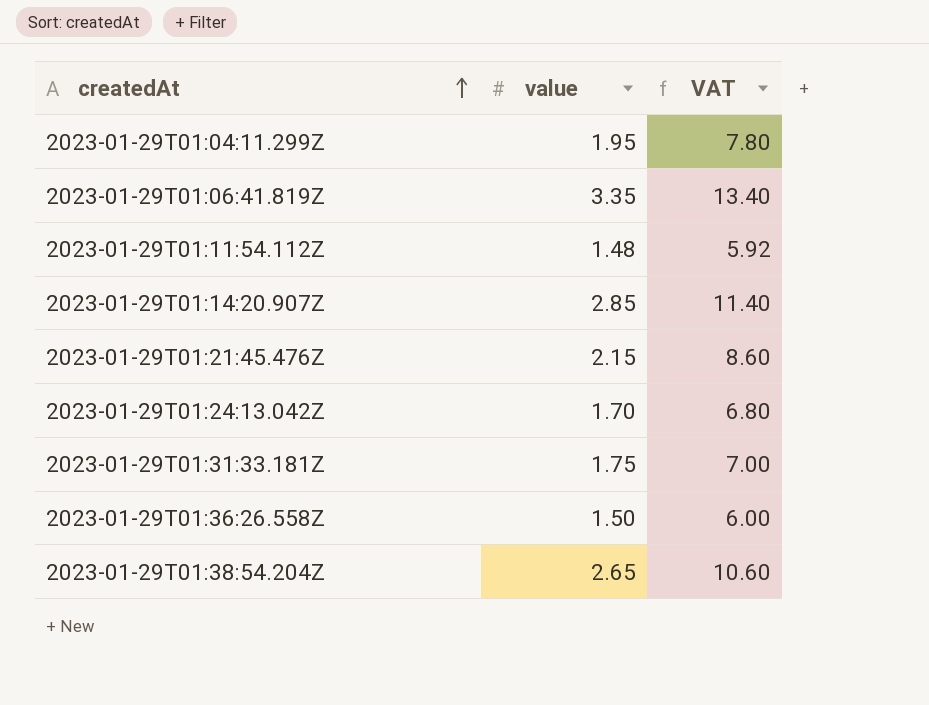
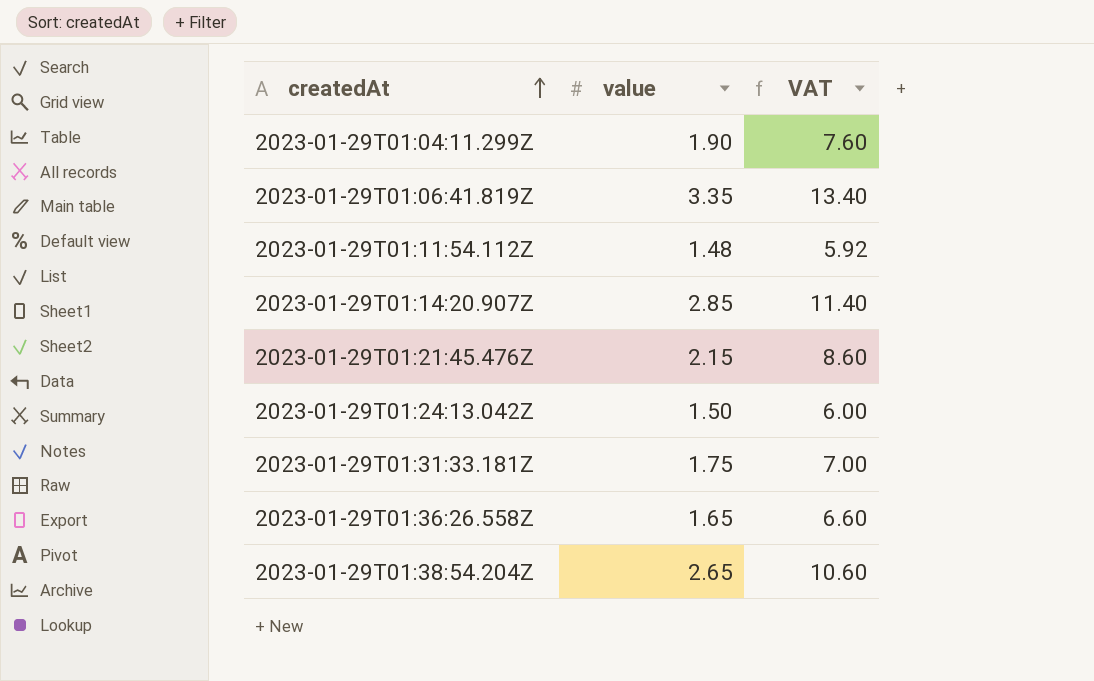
2023-01-29T01:04:11.299Z | value: 1.95 -> 1.90
2023-01-29T01:04:11.299Z | VAT: 7.80 -> 7.60
2023-01-29T01:24:13.042Z | value: 1.70 -> 1.50
2023-01-29T01:24:13.042Z | VAT: 6.80 -> 6.00
2023-01-29T01:36:26.558Z | value: 1.50 -> 1.65
2023-01-29T01:36:26.558Z | VAT: 6.00 -> 6.60

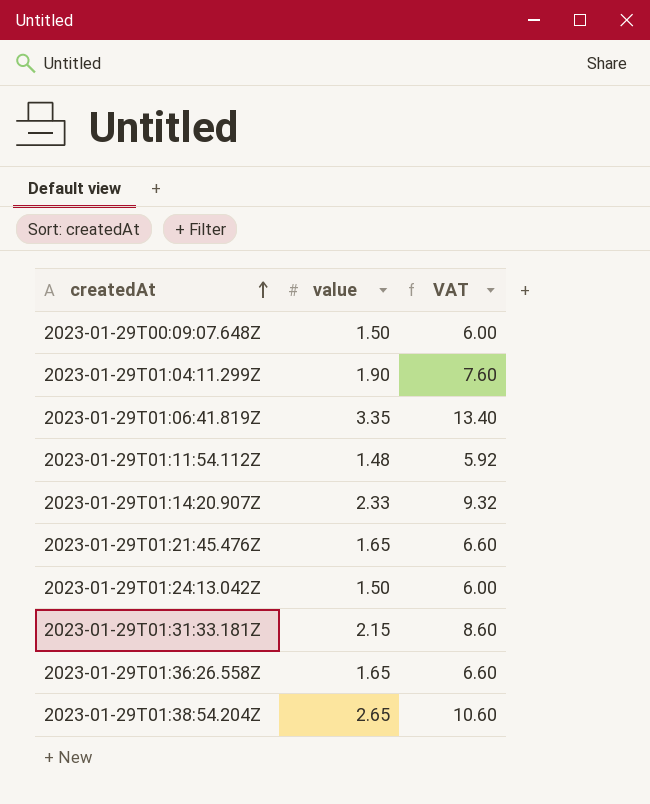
row 2023-01-29T00:09:07.648Z: none -> 1.50 | 6.00
2023-01-29T01:14:20.907Z | value: 2.85 -> 2.33
2023-01-29T01:14:20.907Z | VAT: 11.40 -> 9.32
2023-01-29T01:21:45.476Z | value: 2.15 -> 1.65
2023-01-29T01:21:45.476Z | VAT: 8.60 -> 6.60
2023-01-29T01:31:33.181Z | value: 1.75 -> 2.15
2023-01-29T01:31:33.181Z | VAT: 7.00 -> 8.60

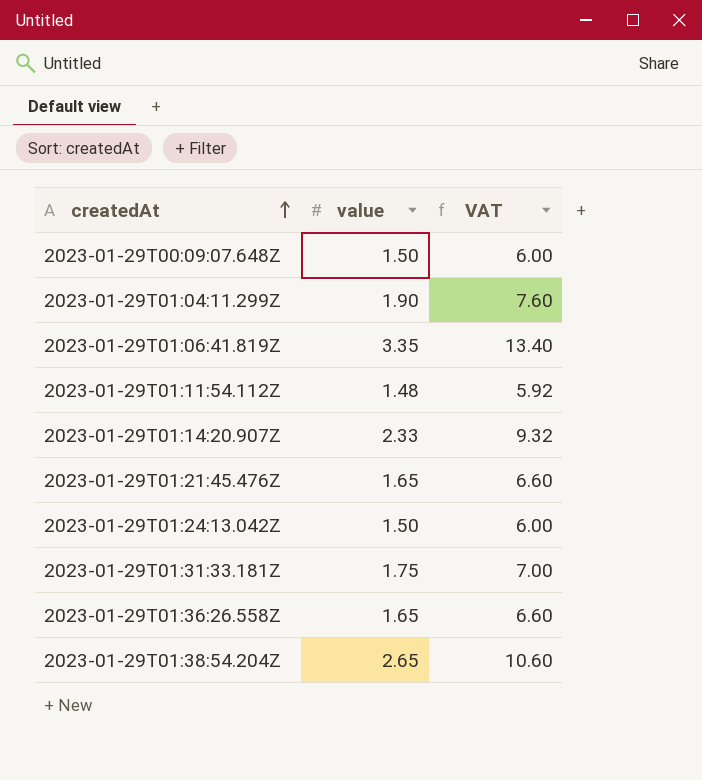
2023-01-29T01:31:33.181Z | value: 2.15 -> 1.75
2023-01-29T01:31:33.181Z | VAT: 8.60 -> 7.00

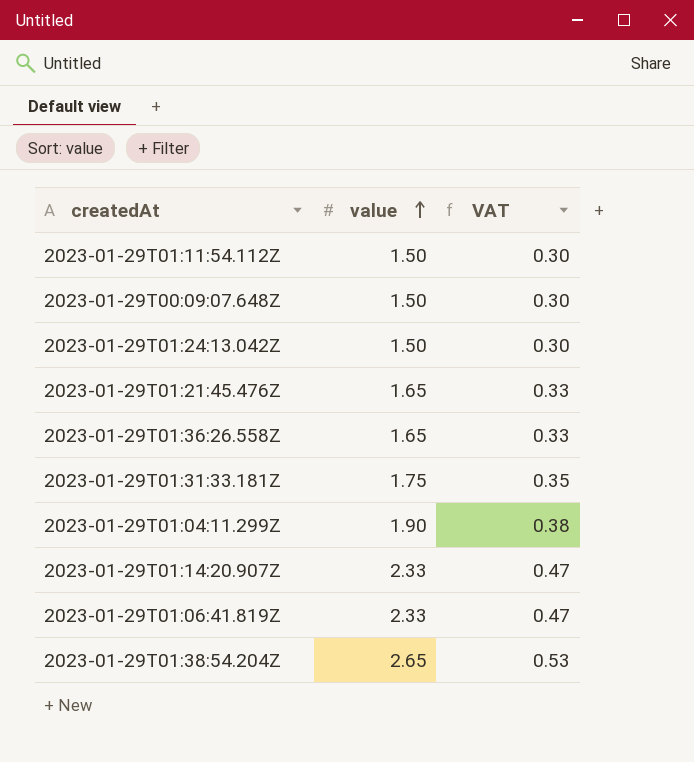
row order: createdAt ascending -> value ascending
column VAT | formula: [value] * 4 -> [value] * 0.2
2023-01-29T01:11:54.112Z | value: 1.48 -> 1.50
2023-01-29T01:06:41.819Z | value: 3.35 -> 2.33

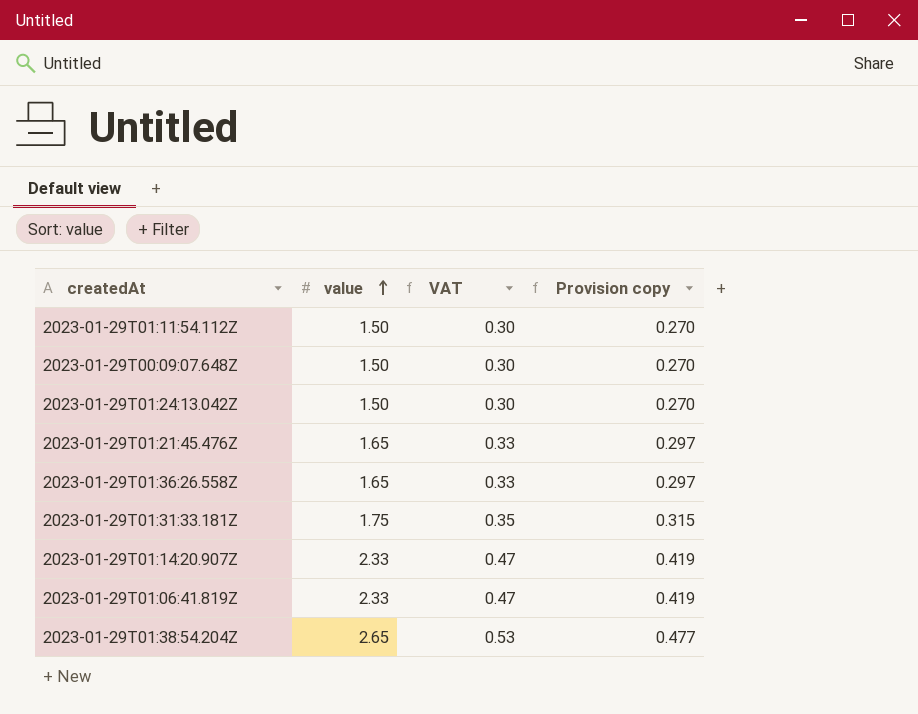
column Provision copy | formula: none -> [value] * 0.18
row 2023-01-29T01:04:11.299Z: 1.90 | 0.38 -> none

